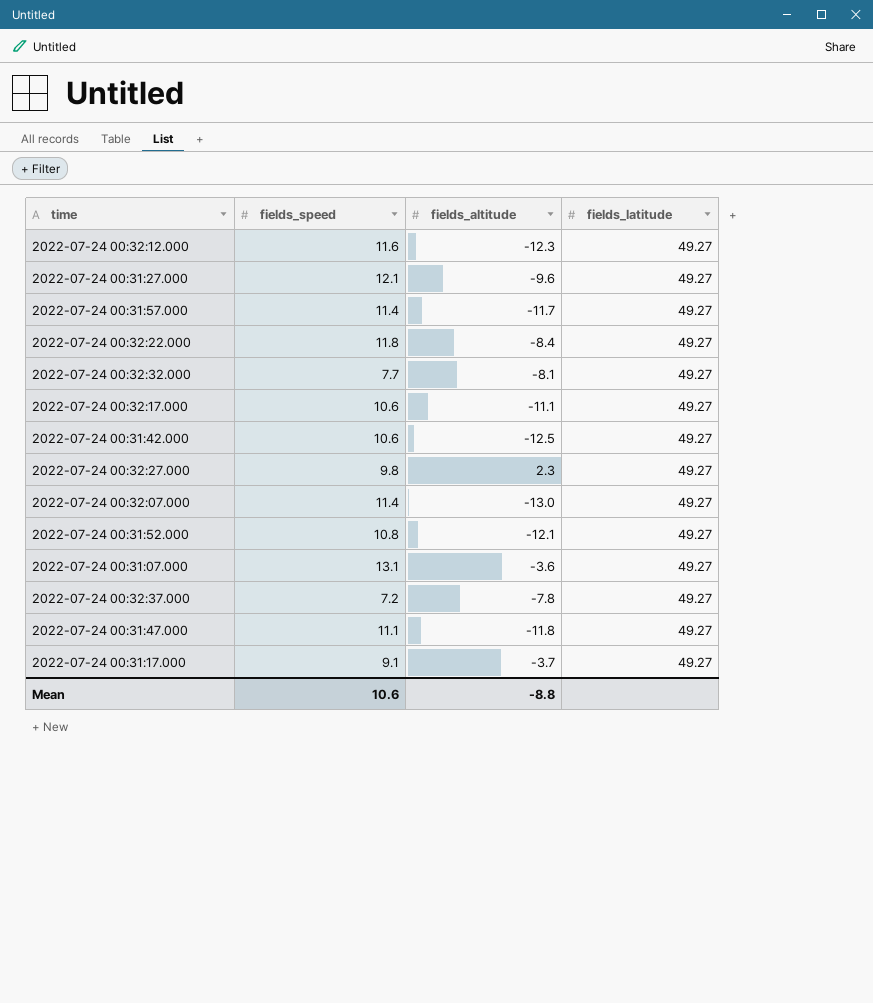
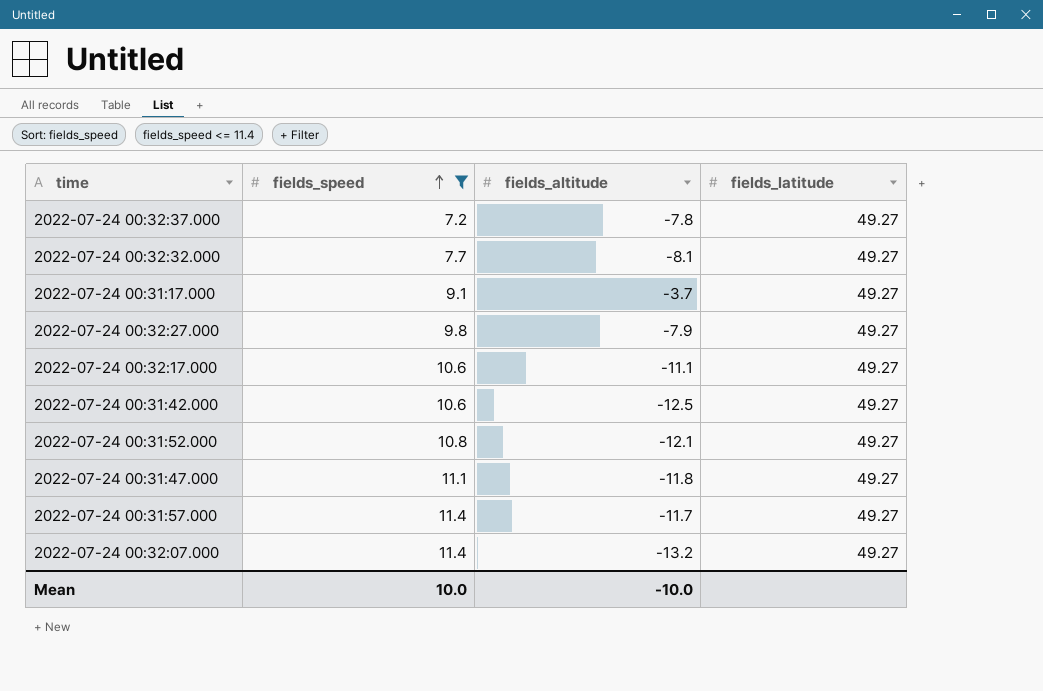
filter: none -> fields_speed <= 11.4
row order: none -> fields_speed ascending
2022-07-24 00:32:27.000 | fields_altitude: 2.3 -> -7.9
2022-07-24 00:32:07.000 | fields_altitude: -13.0 -> -13.2
Mean | fields_speed: 10.6 -> 10.0
Mean | fields_altitude: -8.8 -> -10.0

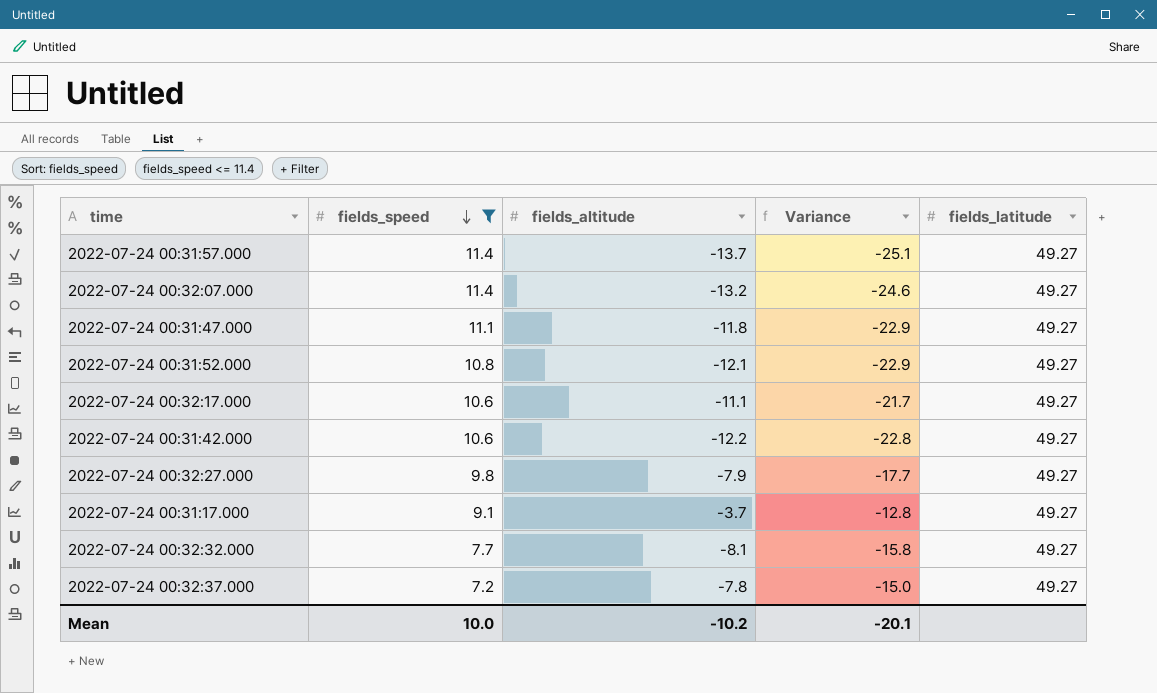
row order: fields_speed ascending -> fields_speed descending
column Variance | formula: none -> [fields_altitude] - [fields_speed]
2022-07-24 00:31:57.000 | fields_altitude: -11.7 -> -13.7
2022-07-24 00:31:42.000 | fields_altitude: -12.5 -> -12.2
Mean | fields_altitude: -10.0 -> -10.2

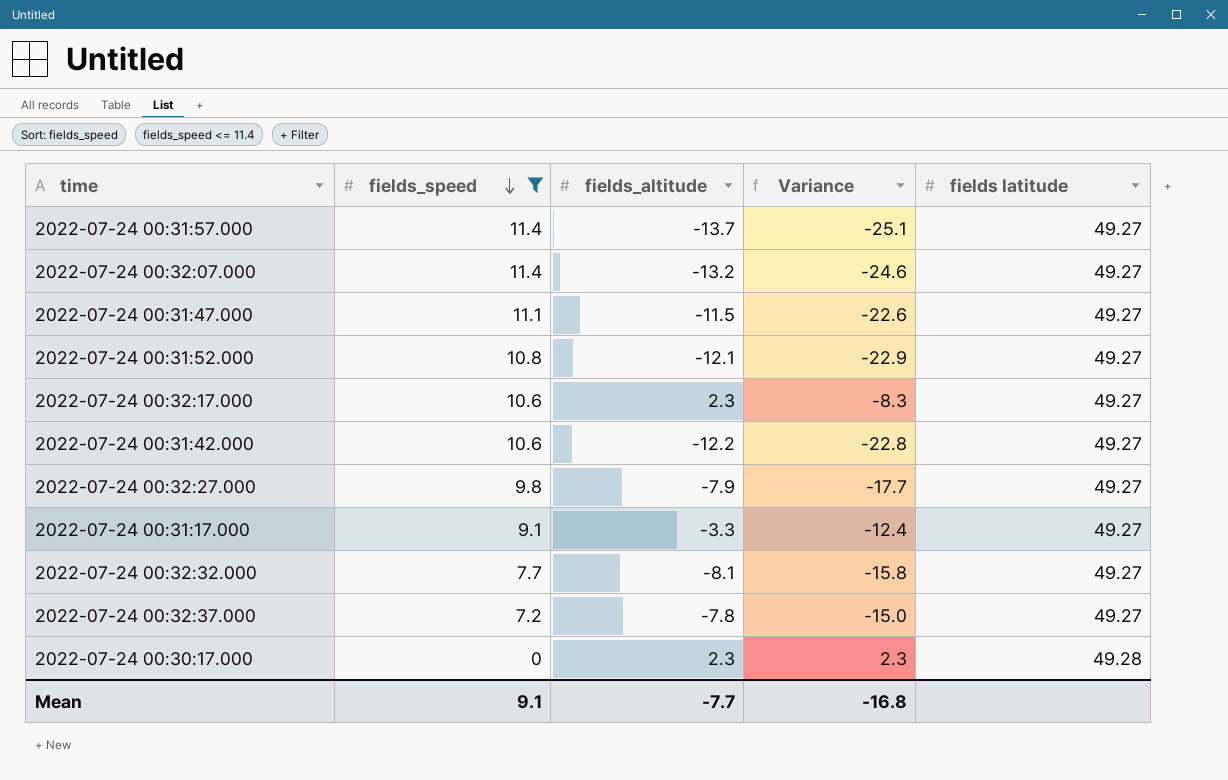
column name: fields_latitude -> fields latitude
2022-07-24 00:31:47.000 | fields_altitude: -11.8 -> -11.5
2022-07-24 00:31:47.000 | Variance: -22.9 -> -22.6
2022-07-24 00:32:17.000 | fields_altitude: -11.1 -> 2.3
2022-07-24 00:32:17.000 | Variance: -21.7 -> -8.3
2022-07-24 00:31:17.000 | fields_altitude: -3.7 -> -3.3
2022-07-24 00:31:17.000 | Variance: -12.8 -> -12.4
row 2022-07-24 00:30:17.000: none -> 0 | 2.3 | 2.3 | 49.28
Mean | fields_speed: 10.0 -> 9.1
Mean | fields_altitude: -10.2 -> -7.7
Mean | Variance: -20.1 -> -16.8

